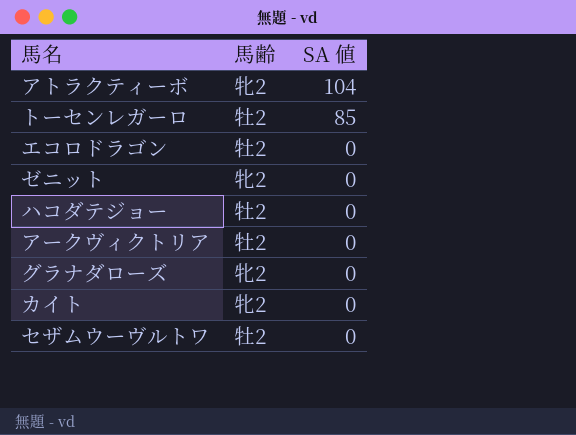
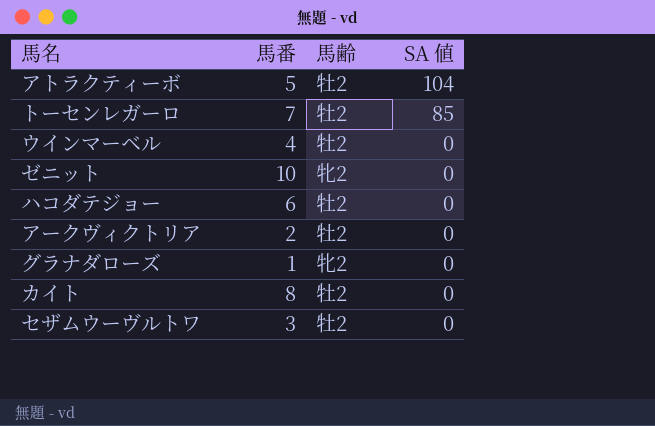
column 馬番 | position: none -> 2
row エコロドラゴン: 牡2 | 0 -> none
アトラクティーボ | 馬齢: 牝2 -> 牡2
row ウインマーベル: none -> 4 | 牡2 | 0
カイト | 馬齢: 牝2 -> 牡2

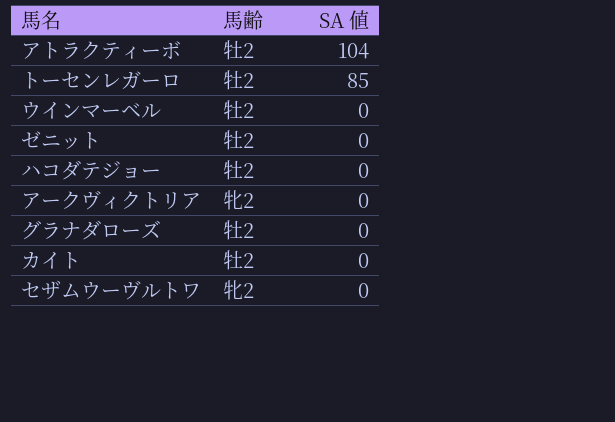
column 馬番 | position: 2 -> none
ゼニット | 馬齢: 牝2 -> 牡2
アークヴィクトリア | 馬齢: 牡2 -> 牝2
グラナダローズ | 馬齢: 牝2 -> 牡2
セザムウーヴルトワ | 馬齢: 牡2 -> 牝2

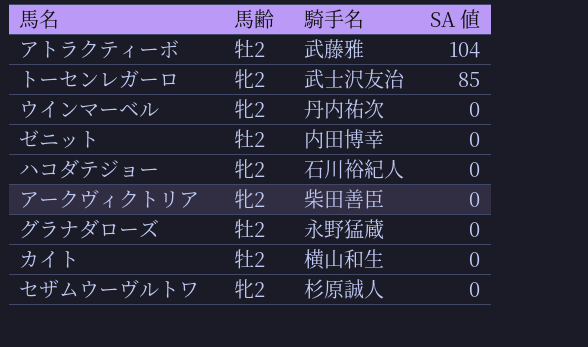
column 騎手名 | position: none -> 3
トーセンレガーロ | 馬齢: 牡2 -> 牝2
ウインマーベル | 馬齢: 牡2 -> 牝2
ハコダテジョー | 馬齢: 牡2 -> 牝2

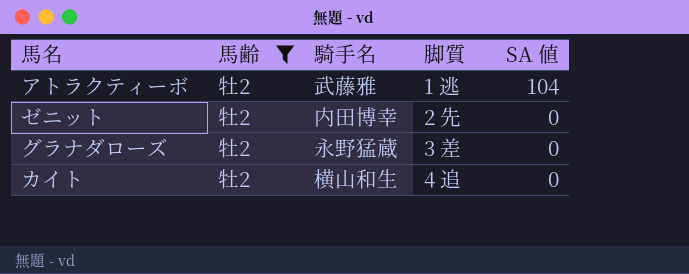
filter: none -> 馬齢 = 牡2
column 脚質 | position: none -> 4

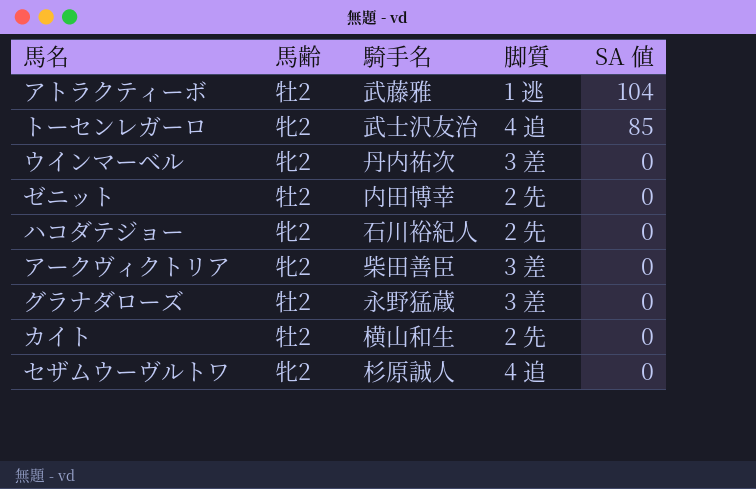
filter: 馬齢 = 牡2 -> none
カイト | 脚質: 4 追 -> 2 先

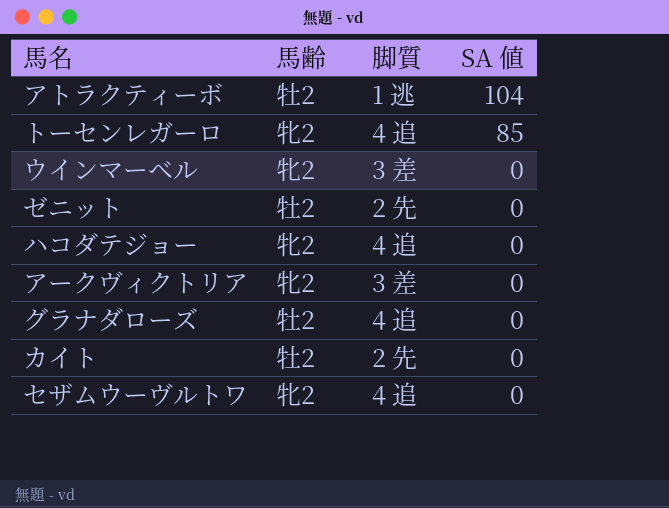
column 騎手名 | position: 3 -> none
ハコダテジョー | 脚質: 2 先 -> 4 追
グラナダローズ | 脚質: 3 差 -> 4 追

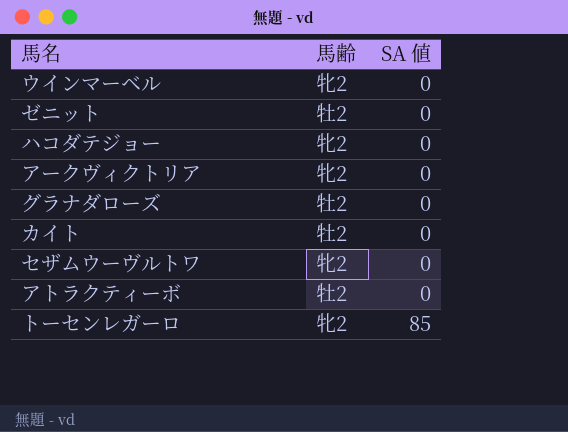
row order: SA 値 descending -> SA 値 ascending
column 脚質 | position: 3 -> none
アトラクティーボ | SA 値: 104 -> 0

